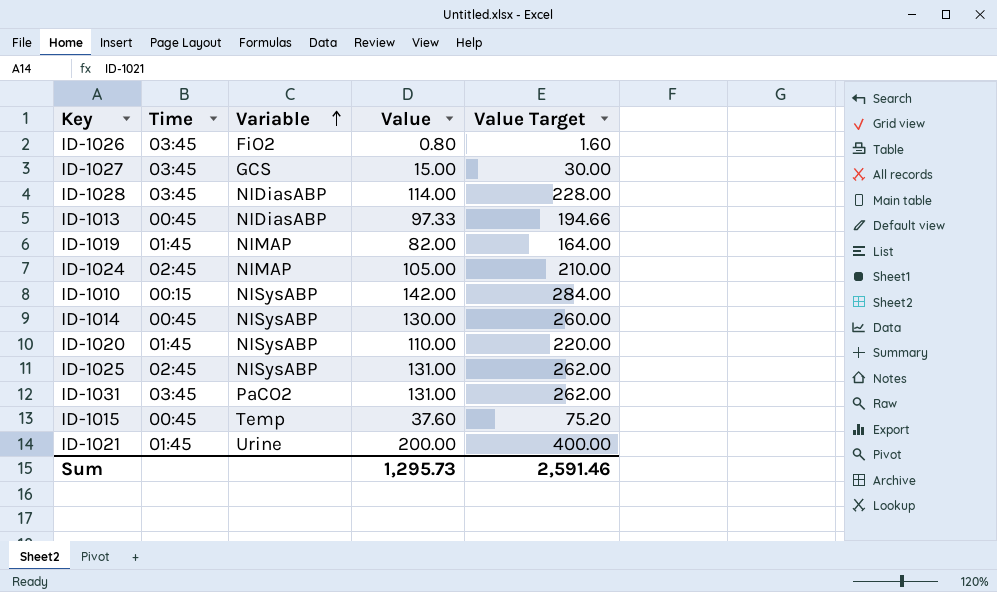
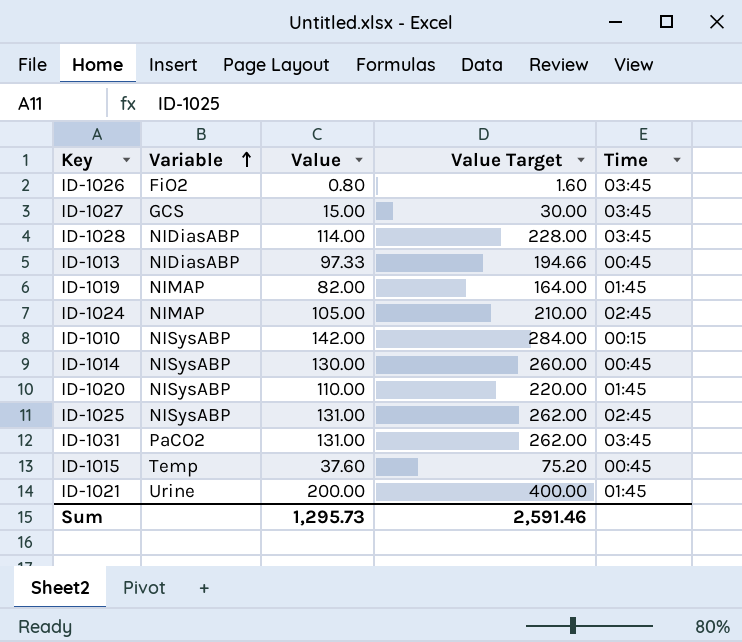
column Time | position: 2 -> 5

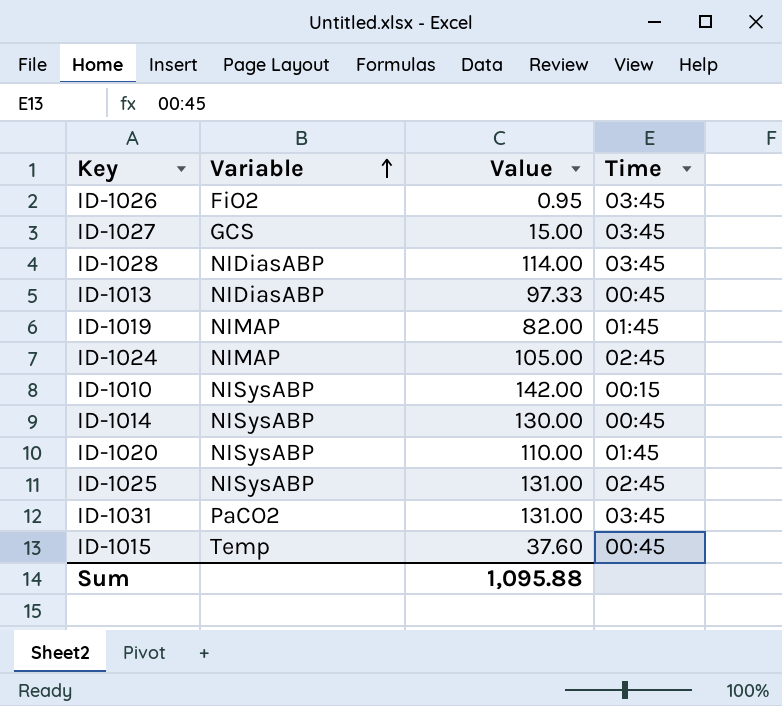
column Value Target | formula: [Value] * 2 -> none
row ID-1021: Urine | 200.00 | 400.00 | 01:45 -> none
ID-1026 | Value: 0.80 -> 0.95
Sum | Value: 1,295.73 -> 1,095.88

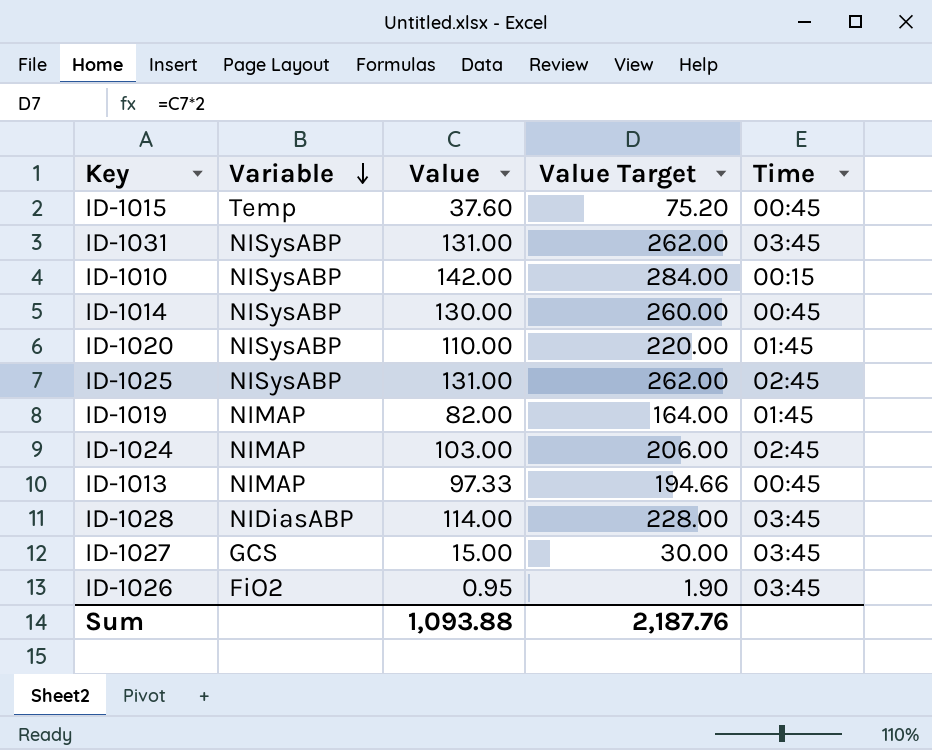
row order: Variable ascending -> Variable descending
column Value Target | formula: none -> [Value] * 2
ID-1031 | Variable: PaCO2 -> NISysABP
ID-1024 | Value: 105.00 -> 103.00
ID-1013 | Variable: NIDiasABP -> NIMAP
Sum | Value: 1,095.88 -> 1,093.88

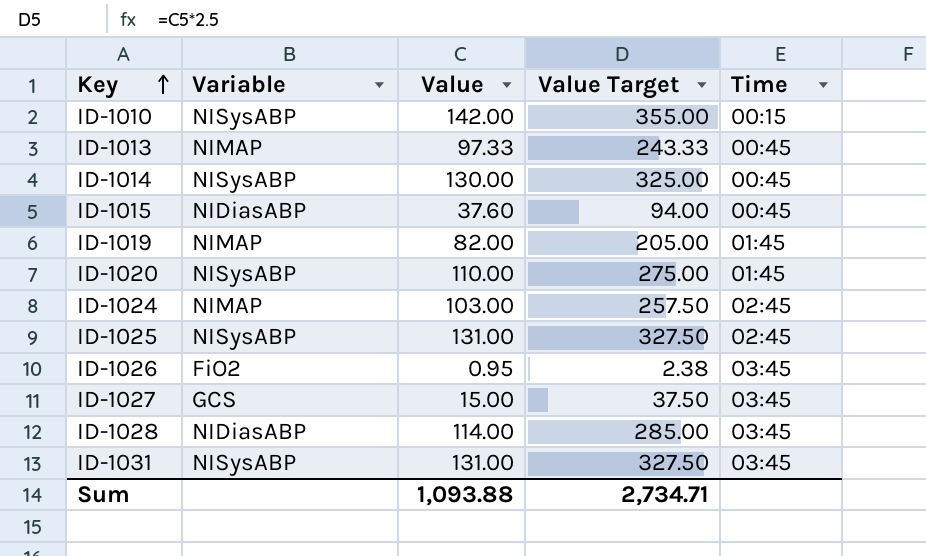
row order: Variable descending -> Key ascending
column Value Target | formula: [Value] * 2 -> [Value] * 2.5
ID-1015 | Variable: Temp -> NIDiasABP
Sum | Value Target: 2,187.76 -> 2,734.71

